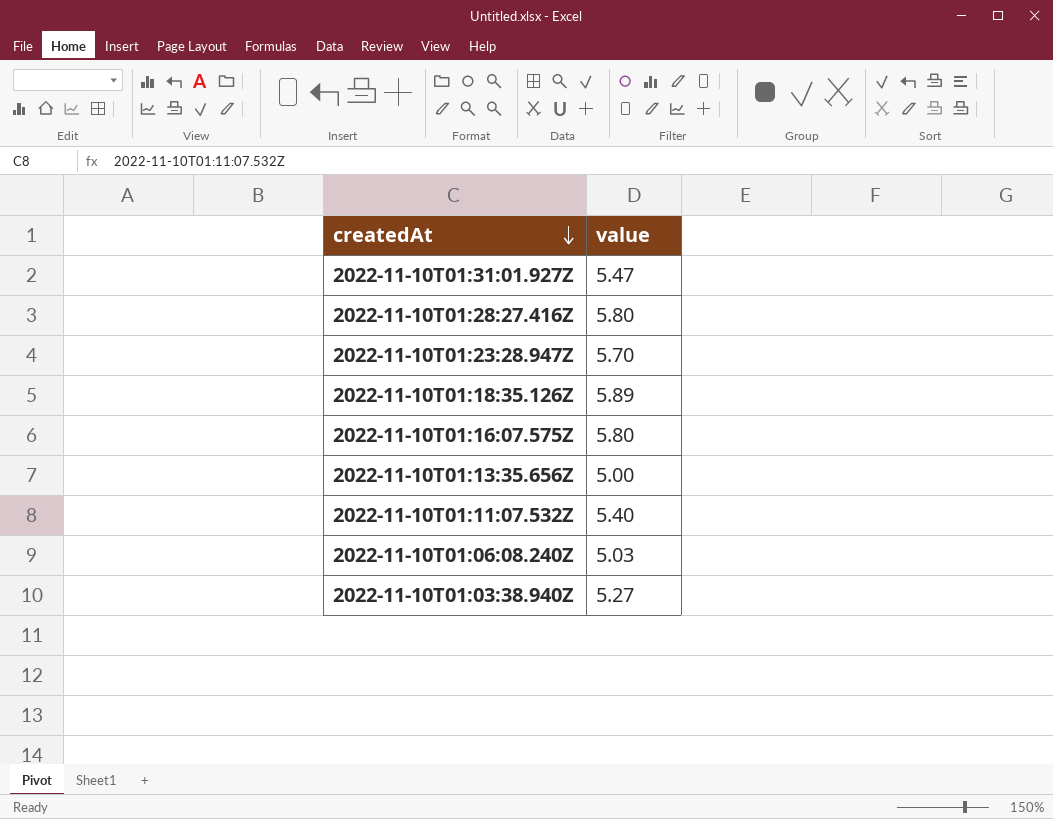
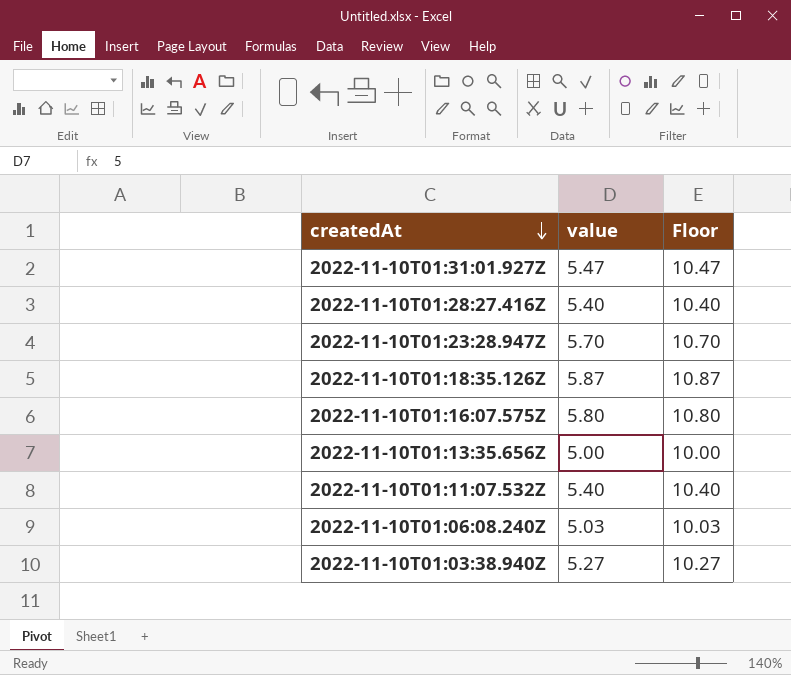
column Floor | formula: none -> [value] + 5
2022-11-10T01:28:27.416Z | value: 5.80 -> 5.40
2022-11-10T01:18:35.126Z | value: 5.89 -> 5.87

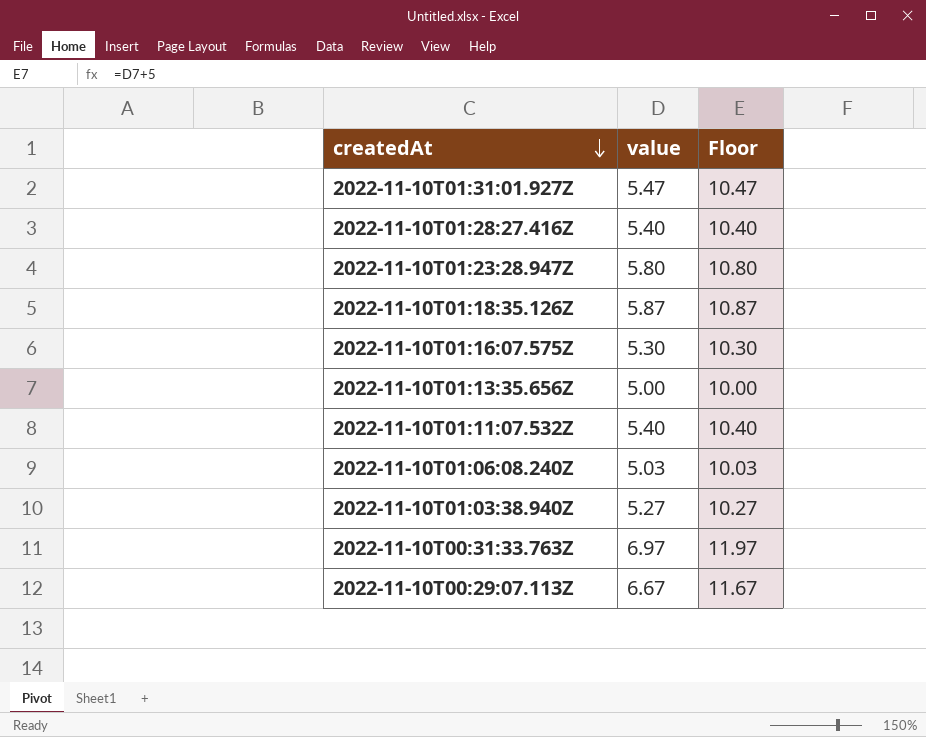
2022-11-10T01:23:28.947Z | value: 5.70 -> 5.80
2022-11-10T01:23:28.947Z | Floor: 10.70 -> 10.80
2022-11-10T01:16:07.575Z | value: 5.80 -> 5.30
2022-11-10T01:16:07.575Z | Floor: 10.80 -> 10.30
row 2022-11-10T00:31:33.763Z: none -> 6.97 | 11.97
row 2022-11-10T00:29:07.113Z: none -> 6.67 | 11.67

